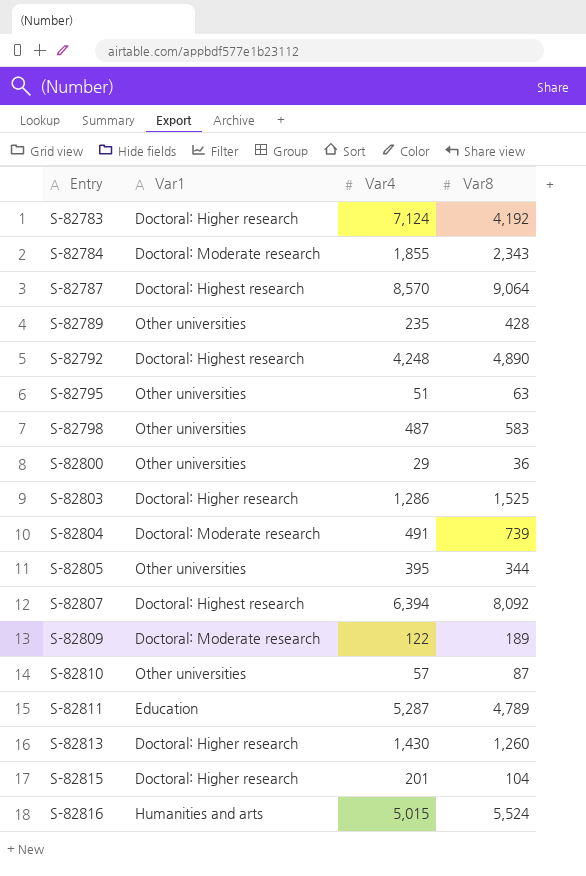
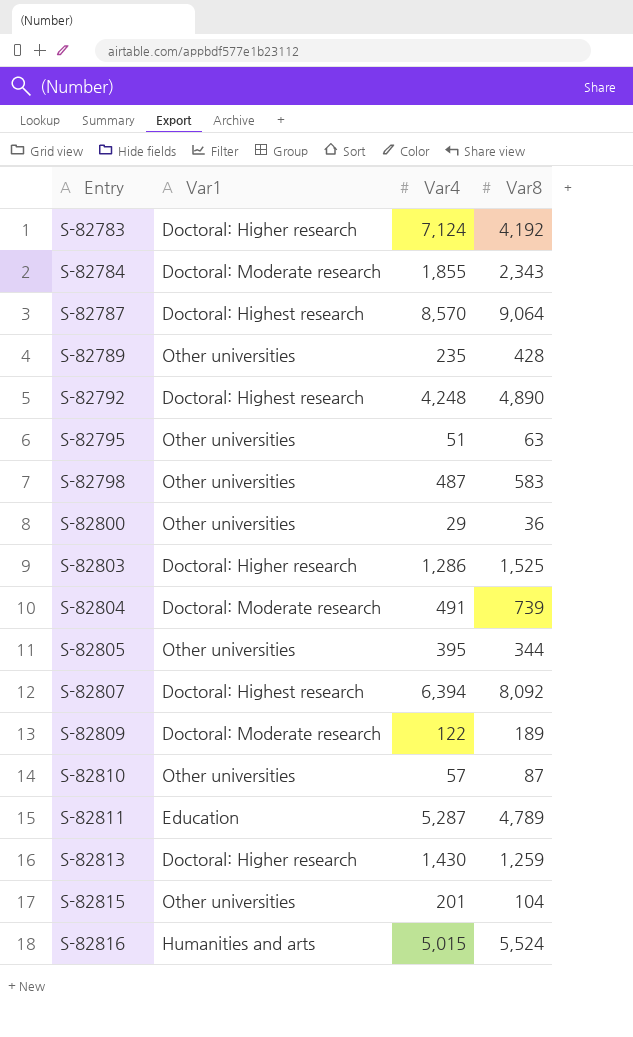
S-82813 | Var8: 1,260 -> 1,259
S-82815 | Var1: Doctoral: Higher research -> Other universities

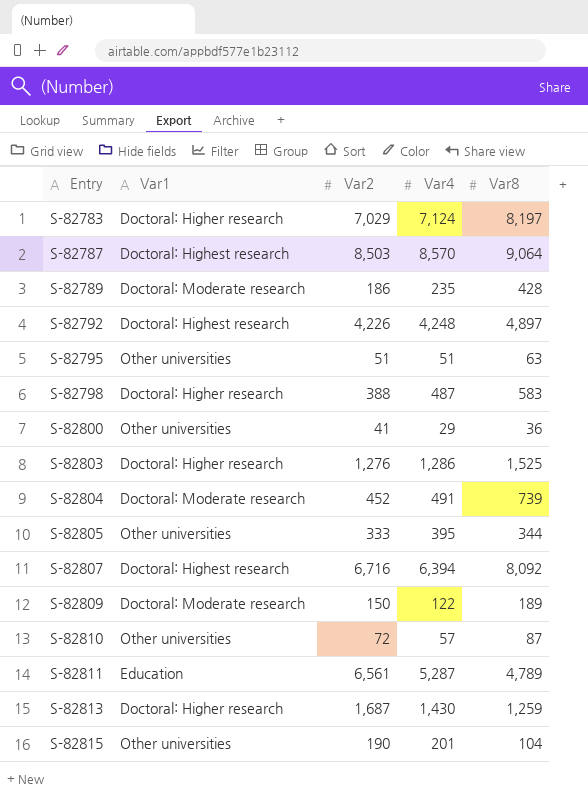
column Var2 | position: none -> 3
row S-82784: Doctoral: Moderate research | 1,855 | 2,343 -> none
row S-82816: Humanities and arts | 5,015 | 5,524 -> none
S-82783 | Var8: 4,192 -> 8,197
S-82789 | Var1: Other universities -> Doctoral: Moderate research
S-82792 | Var8: 4,890 -> 4,897
S-82798 | Var1: Other universities -> Doctoral: Higher research

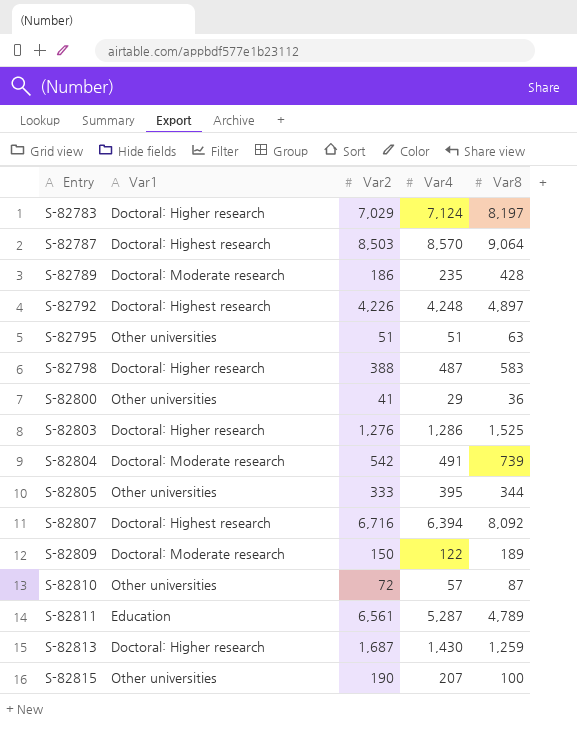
S-82804 | Var2: 452 -> 542
S-82815 | Var4: 201 -> 207
S-82815 | Var8: 104 -> 100

